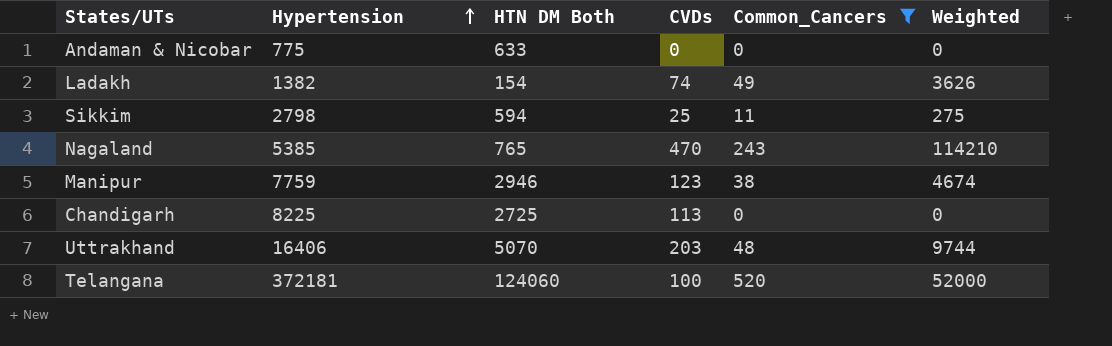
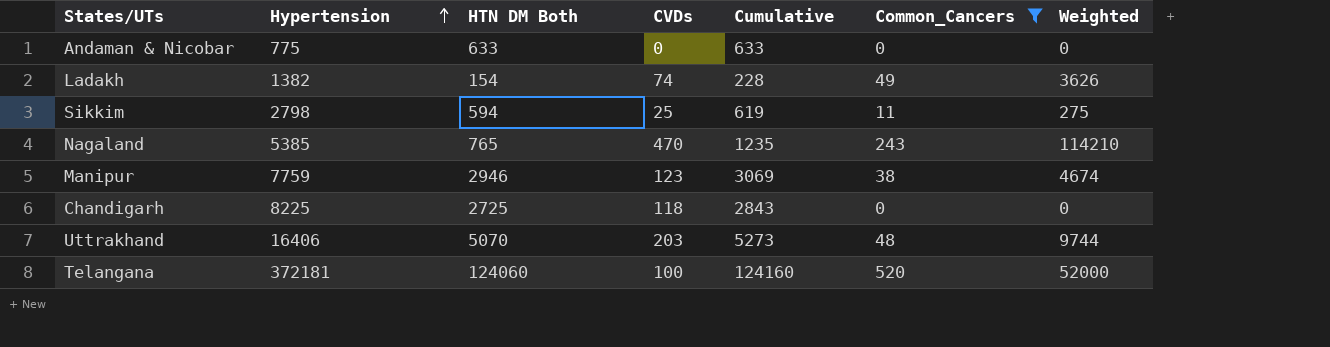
column Cumulative | formula: none -> [HTN DM Both] + [CVDs]
Chandigarh | CVDs: 113 -> 118

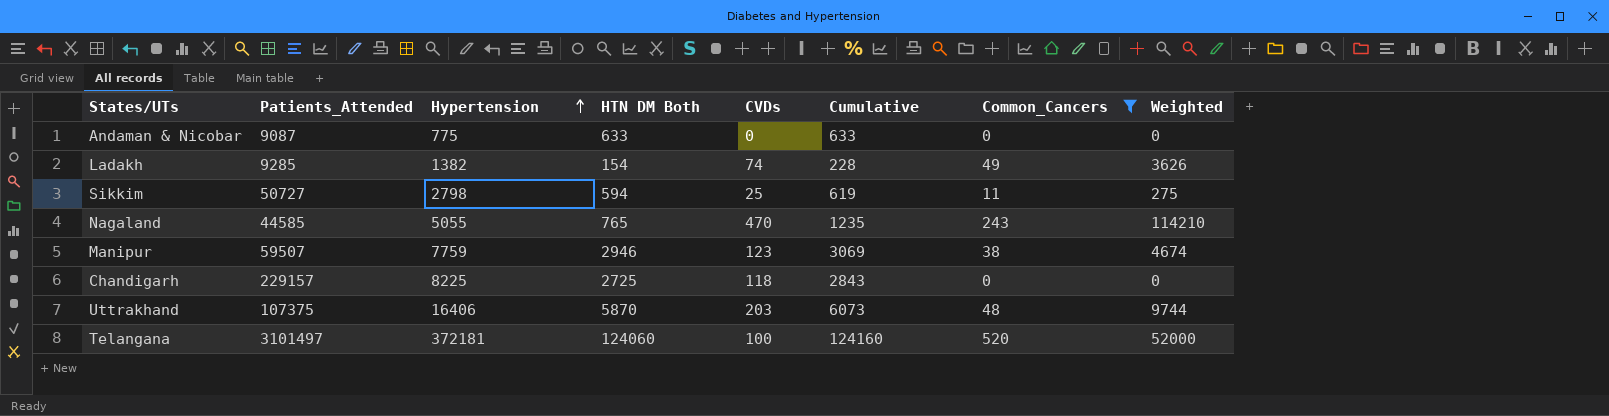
column Patients_Attended | position: none -> 2
Nagaland | Hypertension: 5385 -> 5055
Uttrakhand | HTN DM Both: 5070 -> 5870
Uttrakhand | Cumulative: 5273 -> 6073

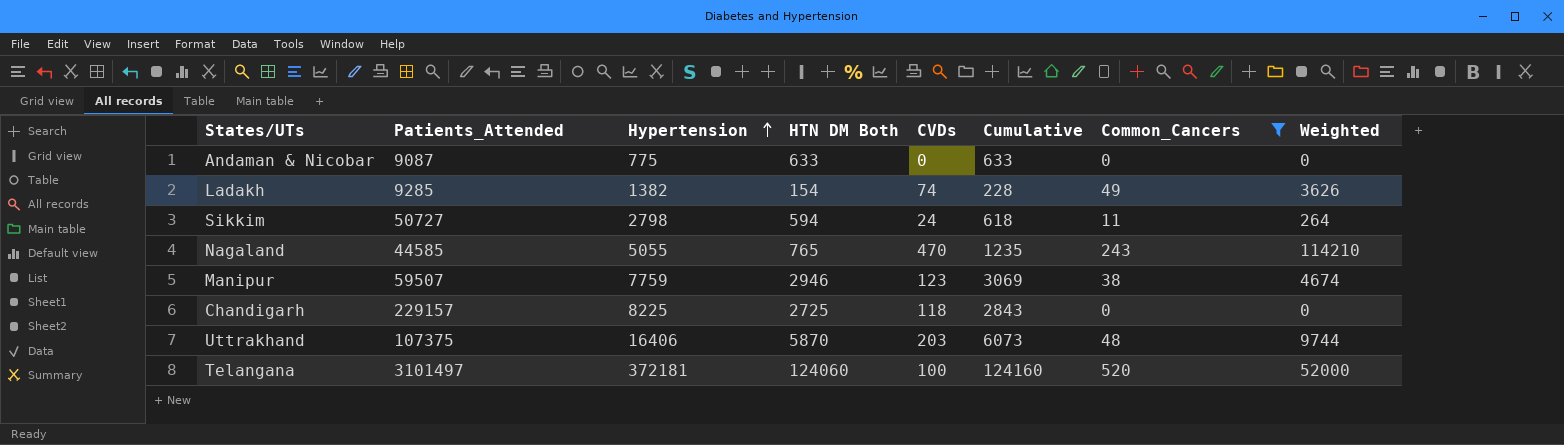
Sikkim | CVDs: 25 -> 24
Sikkim | Cumulative: 619 -> 618
Sikkim | Weighted: 275 -> 264

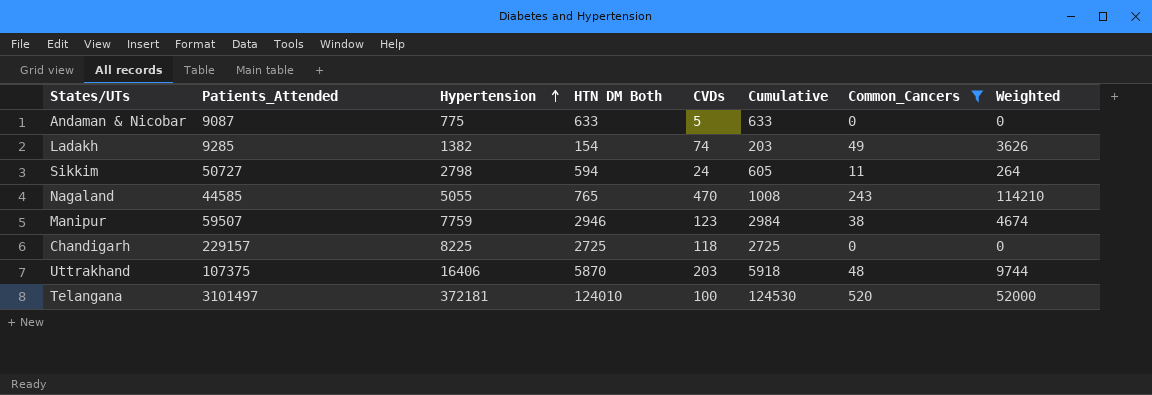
column Cumulative | formula: [HTN DM Both] + [CVDs] -> [HTN DM Both] + [Common_Cancers]
Andaman & Nicobar | CVDs: 0 -> 5
Telangana | HTN DM Both: 124060 -> 124010

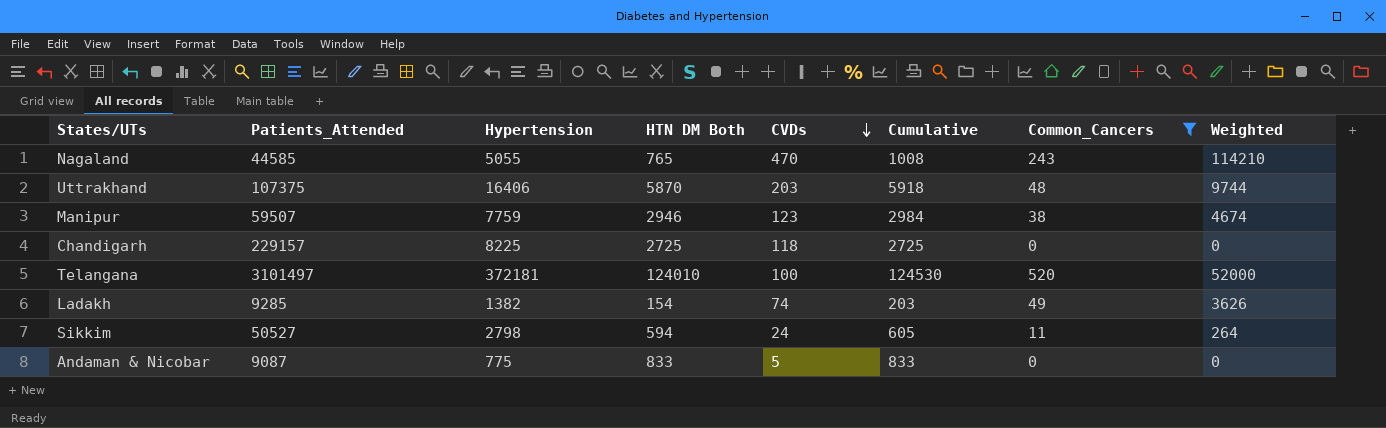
row order: Hypertension ascending -> CVDs descending
Sikkim | Patients_Attended: 50727 -> 50527
Andaman & Nicobar | HTN DM Both: 633 -> 833
Andaman & Nicobar | Cumulative: 633 -> 833

